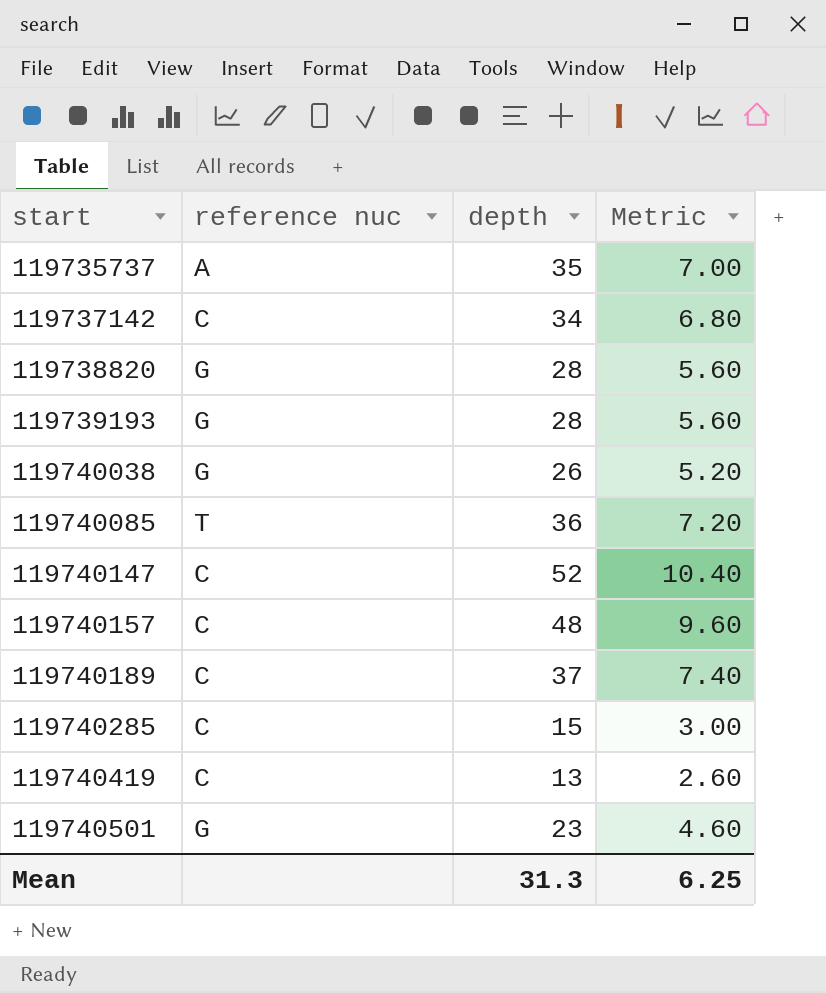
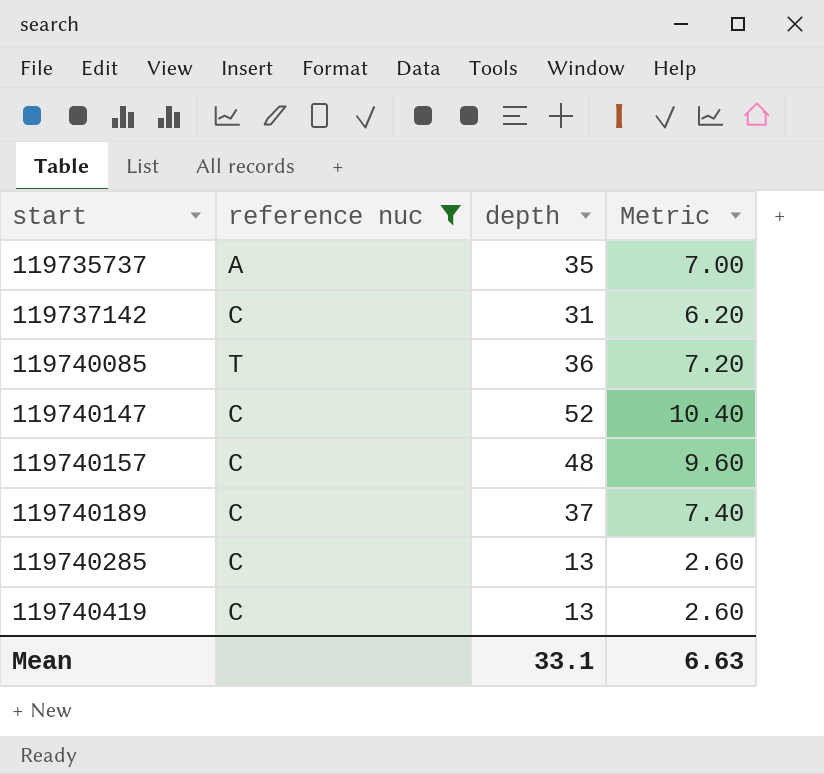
filter: none -> reference nuc != G
119737142 | depth: 34 -> 31
119737142 | Metric: 6.80 -> 6.20
119740285 | depth: 15 -> 13
119740285 | Metric: 3.00 -> 2.60
Mean | depth: 31.3 -> 33.1
Mean | Metric: 6.25 -> 6.63

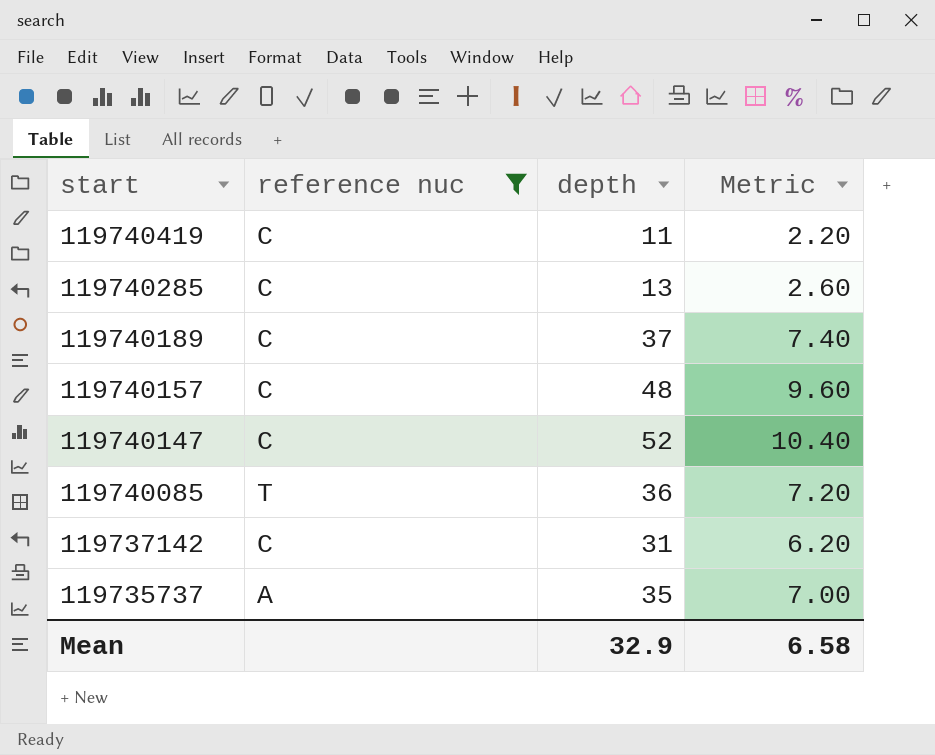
row order: start ascending -> start descending
119740419 | depth: 13 -> 11
119740419 | Metric: 2.60 -> 2.20
Mean | depth: 33.1 -> 32.9
Mean | Metric: 6.63 -> 6.58

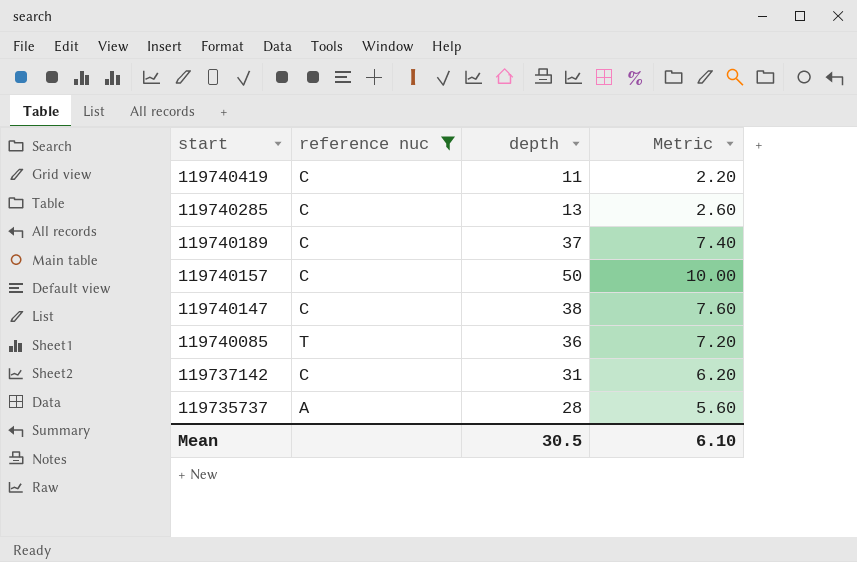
119740157 | depth: 48 -> 50
119740157 | Metric: 9.60 -> 10.00
119740147 | depth: 52 -> 38
119740147 | Metric: 10.40 -> 7.60
119735737 | depth: 35 -> 28
119735737 | Metric: 7.00 -> 5.60
Mean | depth: 32.9 -> 30.5
Mean | Metric: 6.58 -> 6.10

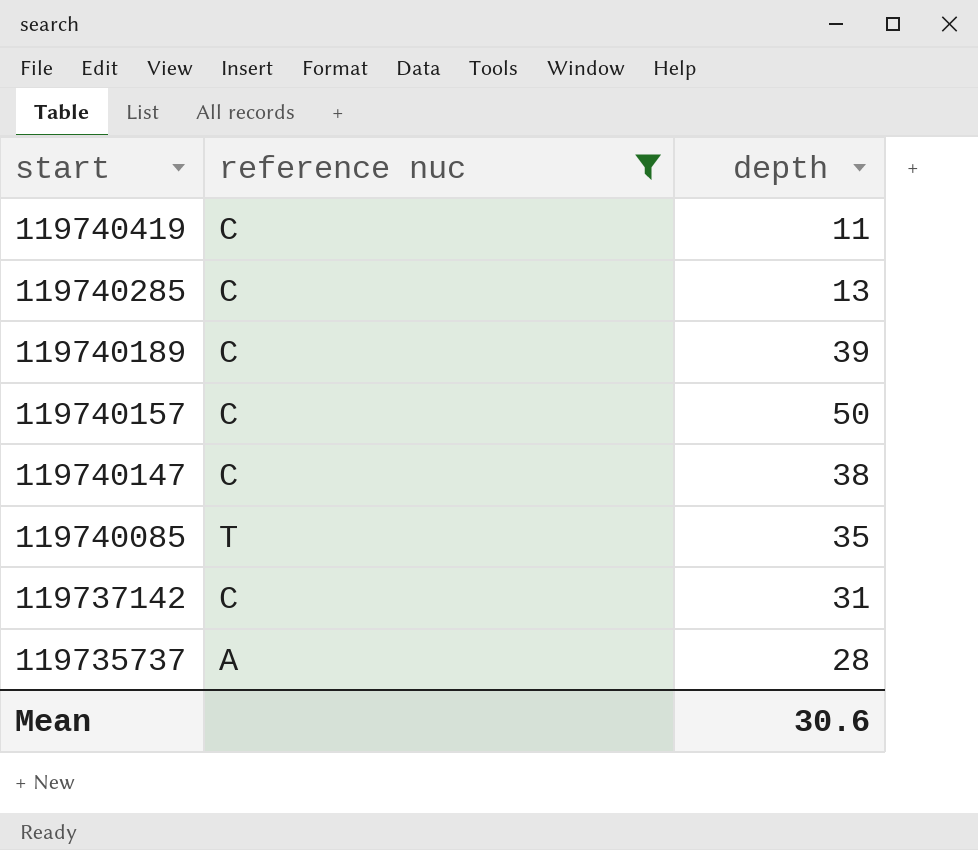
column Metric | formula: [depth] * 0.2 -> none
119740189 | depth: 37 -> 39
119740085 | depth: 36 -> 35
Mean | depth: 30.5 -> 30.6

